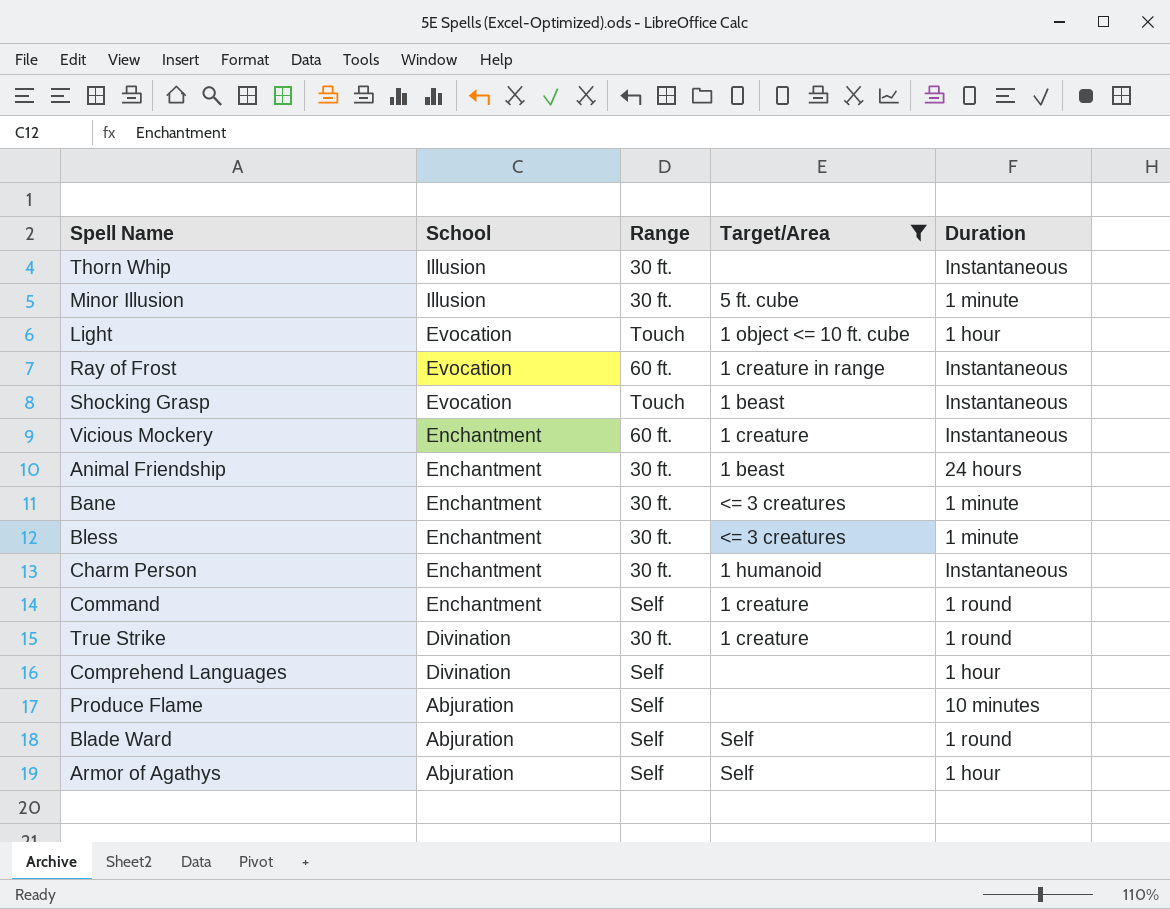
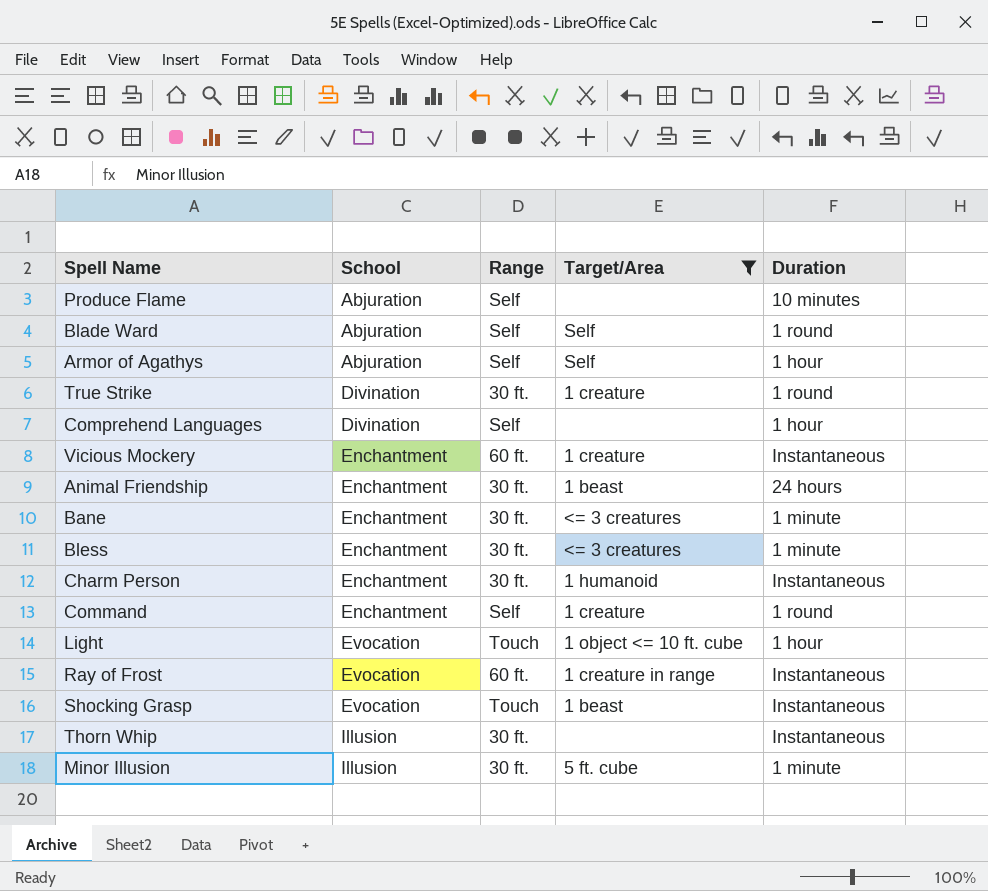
row order: School descending -> School ascending

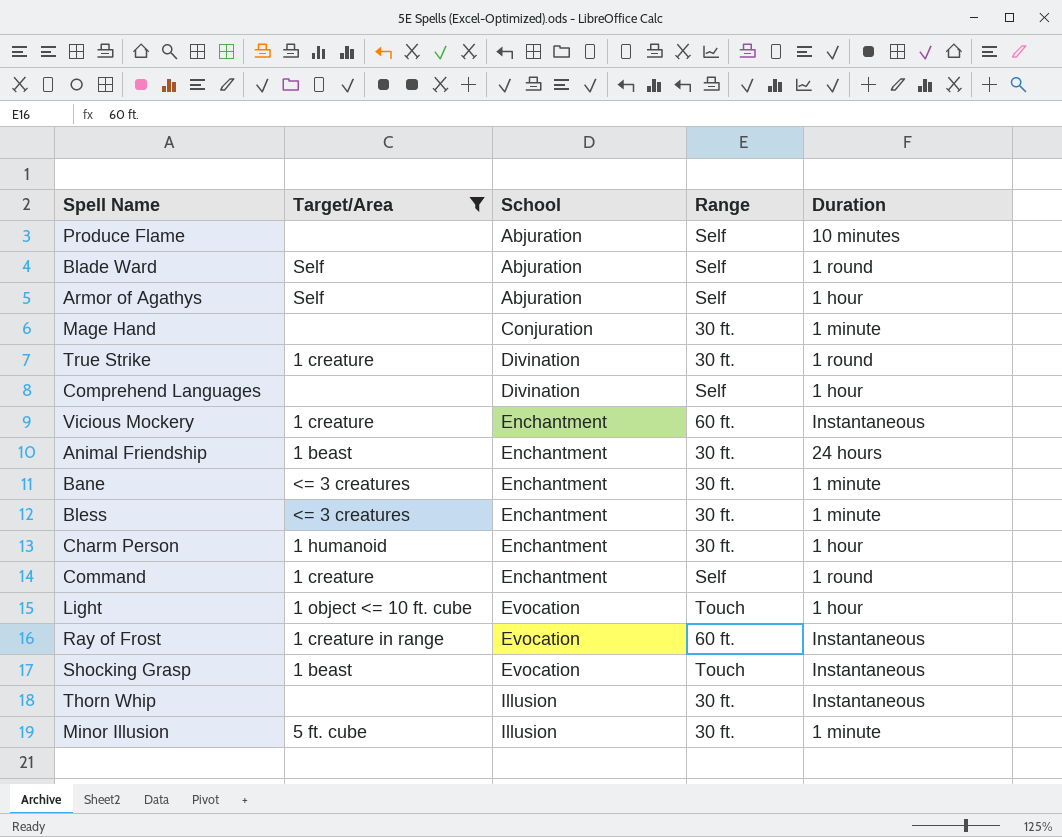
column Target/Area | position: 4 -> 2
row Mage Hand: none -> none | Conjuration | 30 ft. | 1 minute
Charm Person | Duration: Instantaneous -> 1 hour

